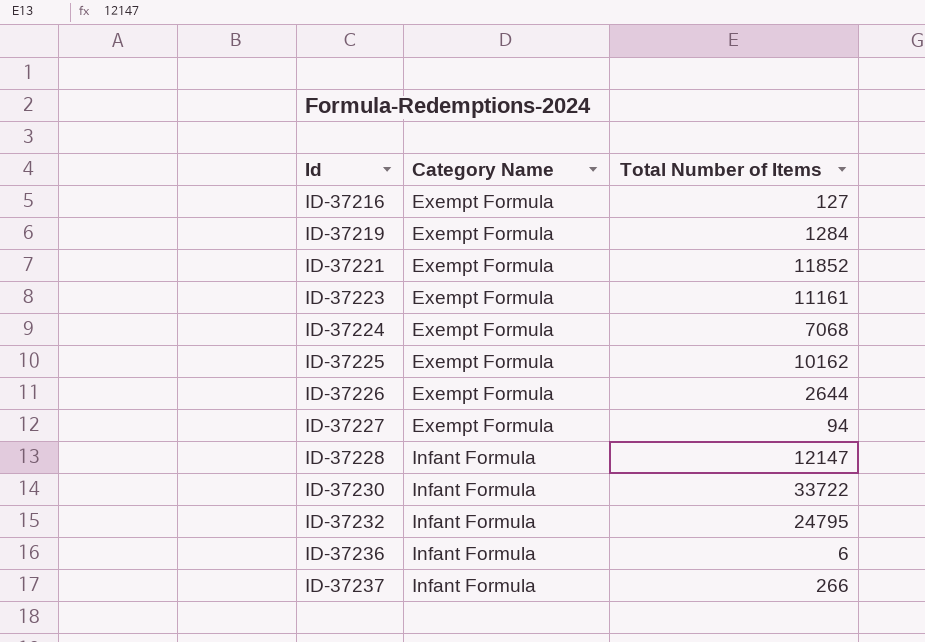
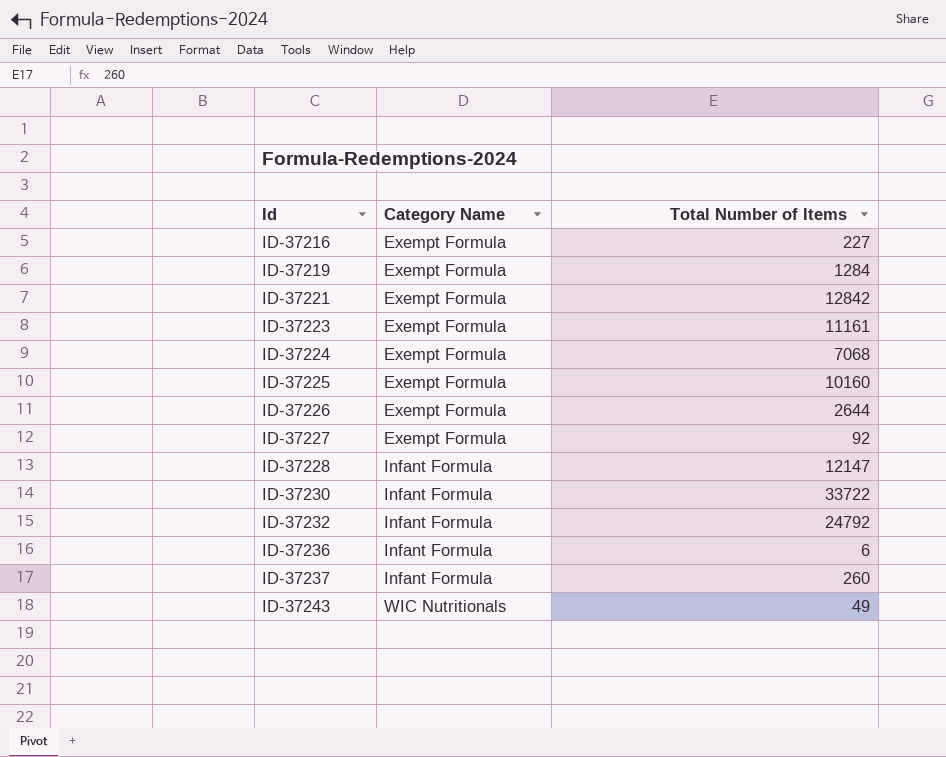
ID-37216 | Total Number of Items: 127 -> 227
ID-37221 | Total Number of Items: 11852 -> 12842
ID-37225 | Total Number of Items: 10162 -> 10160
ID-37227 | Total Number of Items: 94 -> 92
ID-37232 | Total Number of Items: 24795 -> 24792
ID-37237 | Total Number of Items: 266 -> 260
row ID-37243: none -> WIC Nutritionals | 49

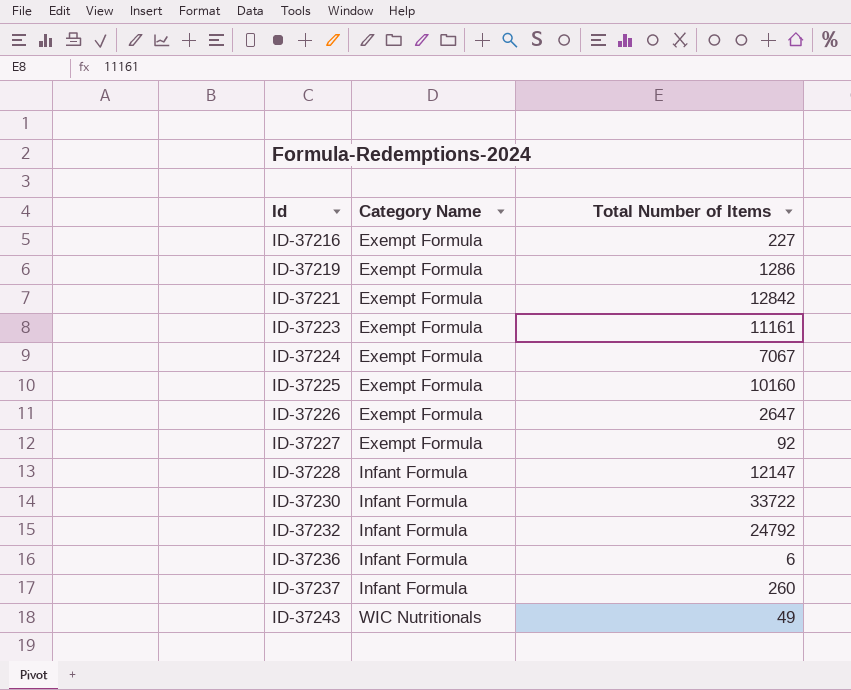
ID-37219 | Total Number of Items: 1284 -> 1286
ID-37224 | Total Number of Items: 7068 -> 7067
ID-37226 | Total Number of Items: 2644 -> 2647

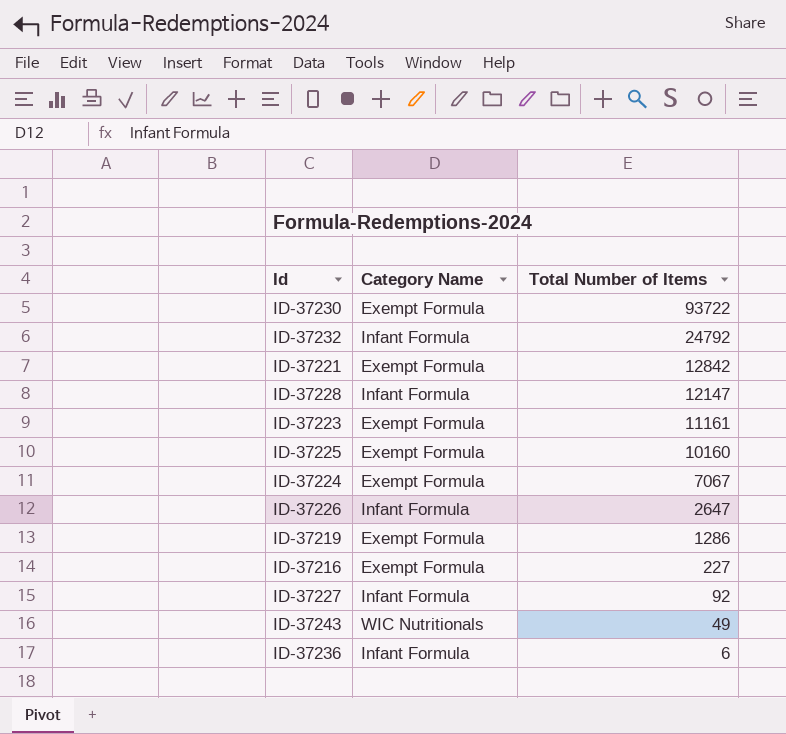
row order: Id ascending -> Total Number of Items descending
row ID-37237: Infant Formula | 260 -> none
ID-37230 | Category Name: Infant Formula -> Exempt Formula
ID-37230 | Total Number of Items: 33722 -> 93722
ID-37226 | Category Name: Exempt Formula -> Infant Formula
ID-37227 | Category Name: Exempt Formula -> Infant Formula

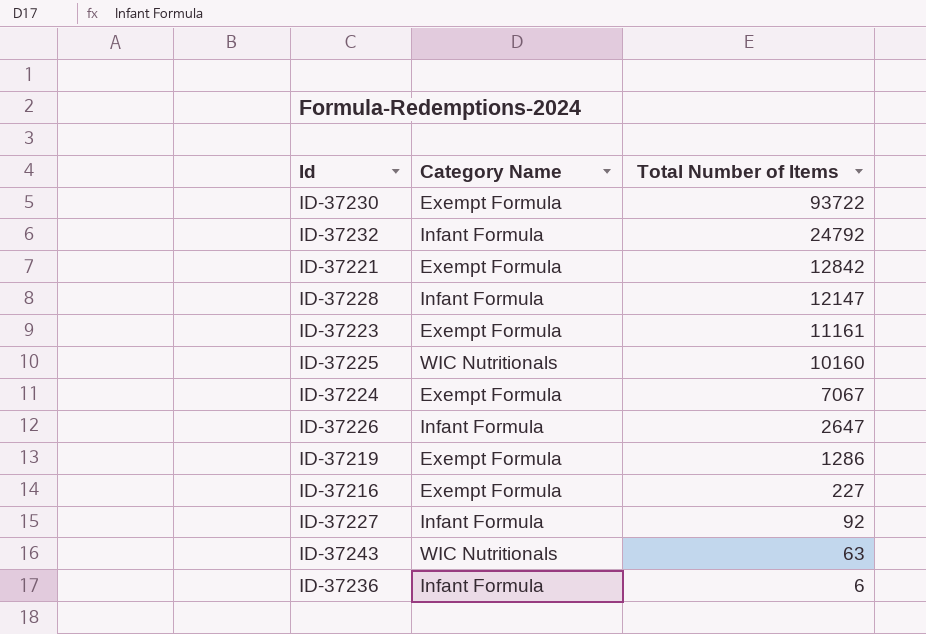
ID-37225 | Category Name: Exempt Formula -> WIC Nutritionals
ID-37243 | Total Number of Items: 49 -> 63

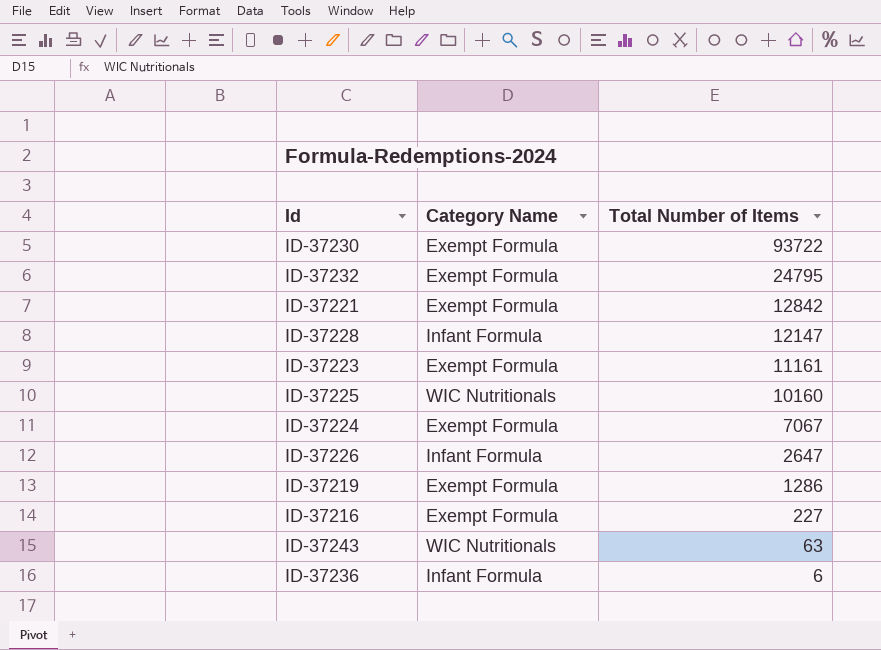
row ID-37227: Infant Formula | 92 -> none
ID-37232 | Category Name: Infant Formula -> Exempt Formula
ID-37232 | Total Number of Items: 24792 -> 24795

